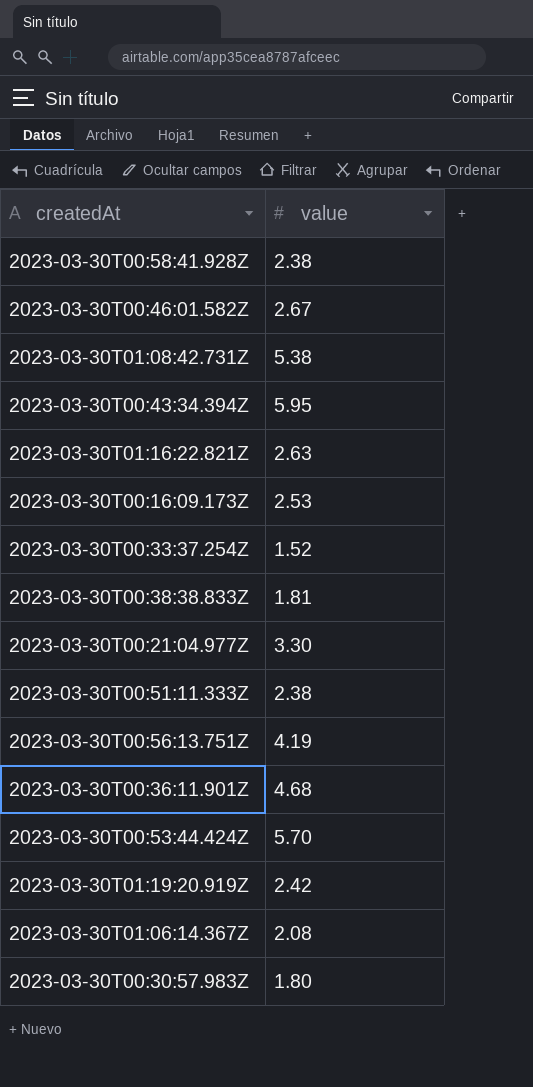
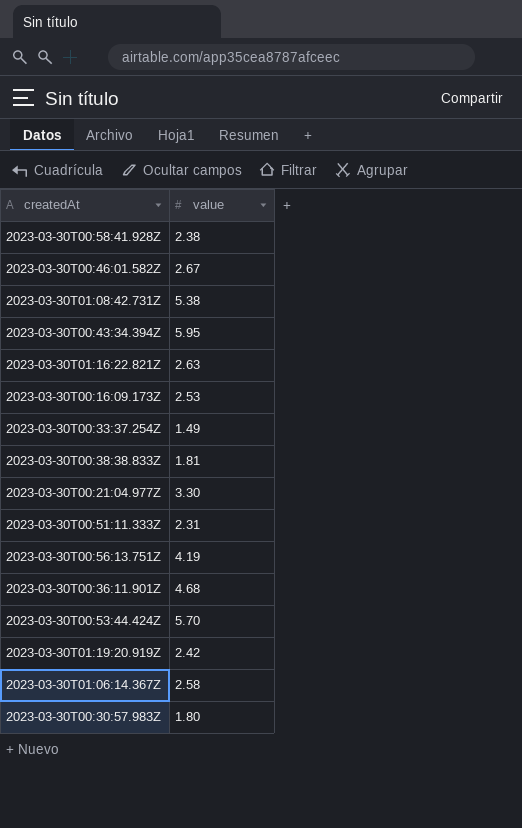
2023-03-30T00:33:37.254Z | value: 1.52 -> 1.49
2023-03-30T00:51:11.333Z | value: 2.38 -> 2.31
2023-03-30T01:06:14.367Z | value: 2.08 -> 2.58

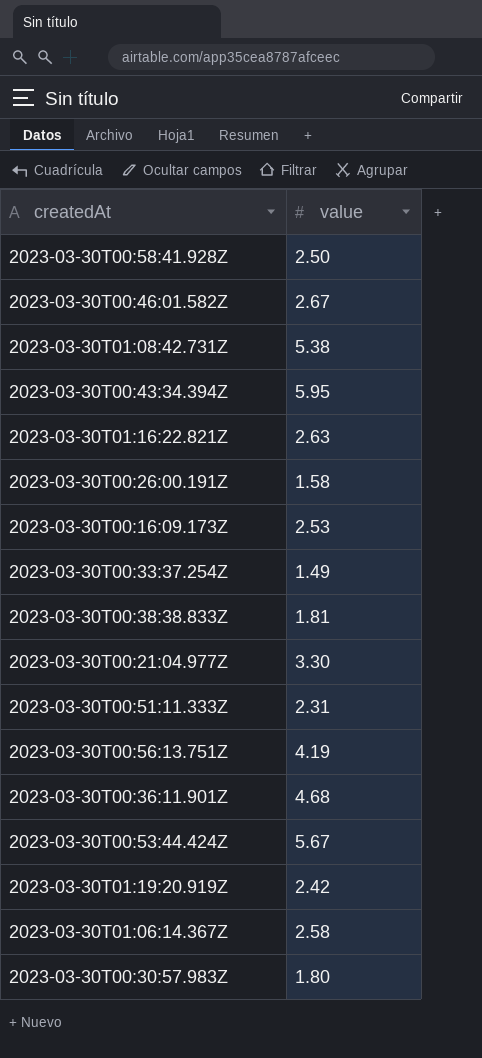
2023-03-30T00:58:41.928Z | value: 2.38 -> 2.50
row 2023-03-30T00:26:00.191Z: none -> 1.58
2023-03-30T00:53:44.424Z | value: 5.70 -> 5.67

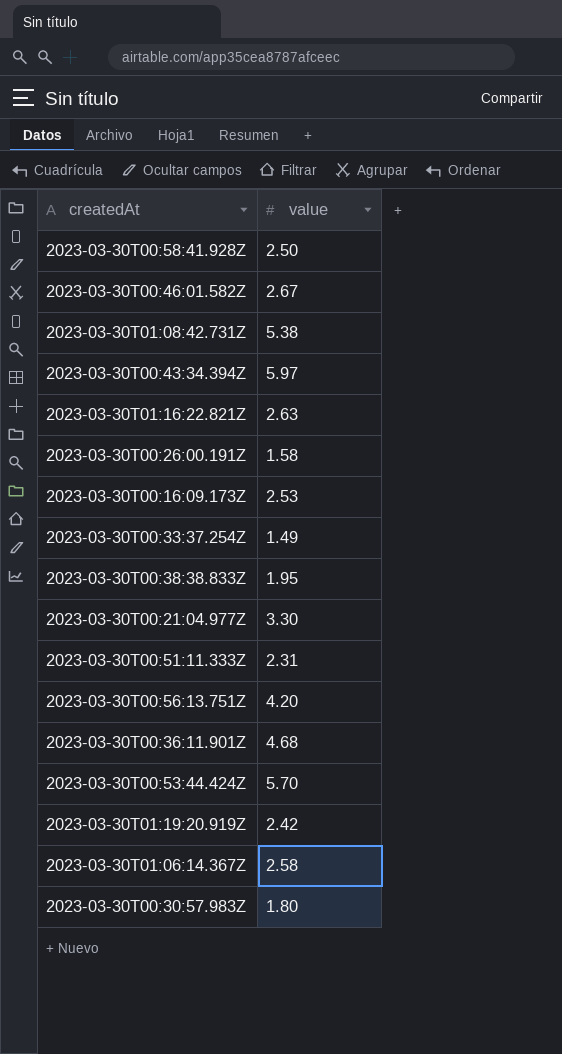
2023-03-30T00:43:34.394Z | value: 5.95 -> 5.97
2023-03-30T00:38:38.833Z | value: 1.81 -> 1.95
2023-03-30T00:56:13.751Z | value: 4.19 -> 4.20
2023-03-30T00:53:44.424Z | value: 5.67 -> 5.70

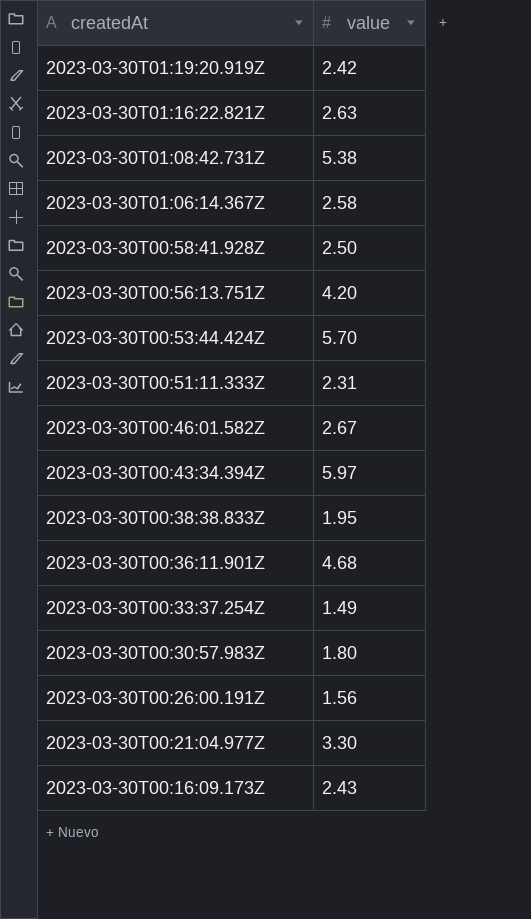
row order: none -> createdAt descending
2023-03-30T00:26:00.191Z | value: 1.58 -> 1.56
2023-03-30T00:16:09.173Z | value: 2.53 -> 2.43

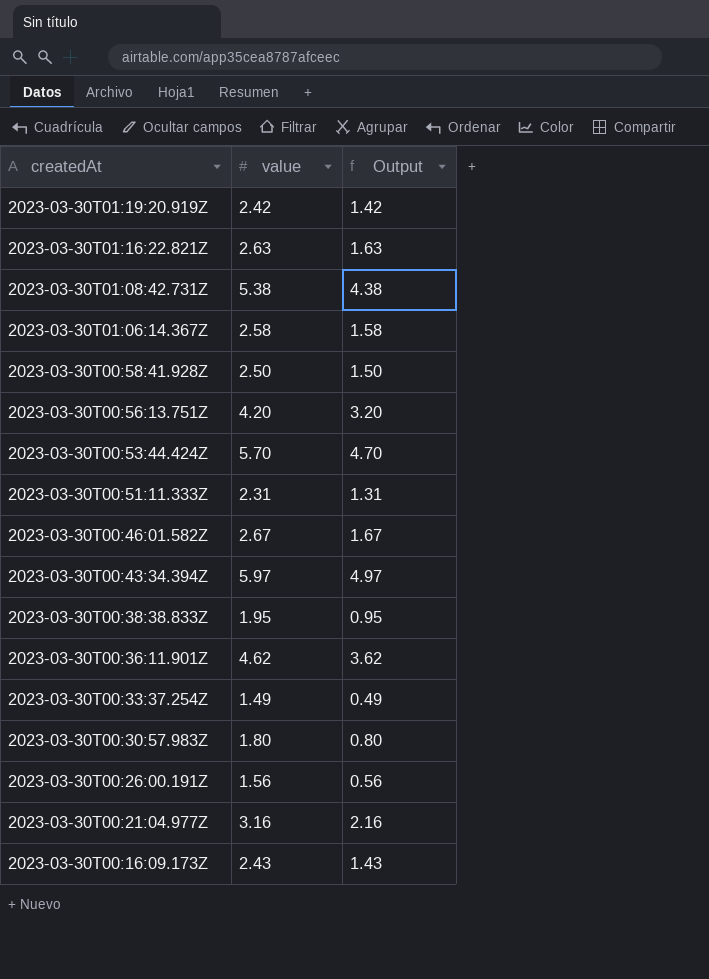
column Output | formula: none -> [value] - 1
2023-03-30T00:36:11.901Z | value: 4.68 -> 4.62
2023-03-30T00:21:04.977Z | value: 3.30 -> 3.16

